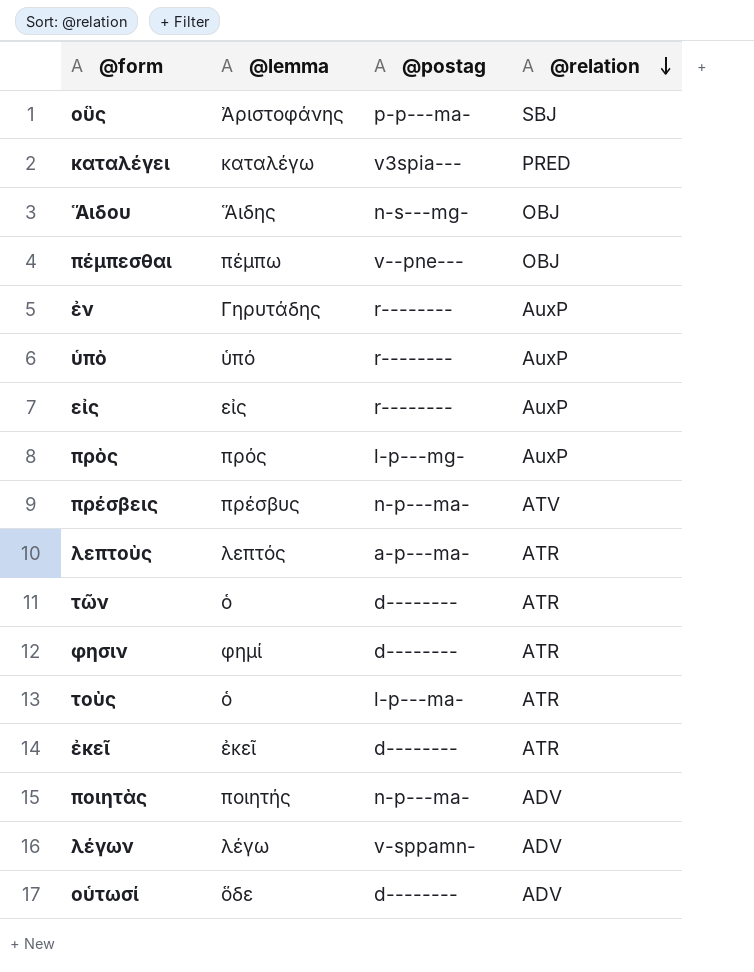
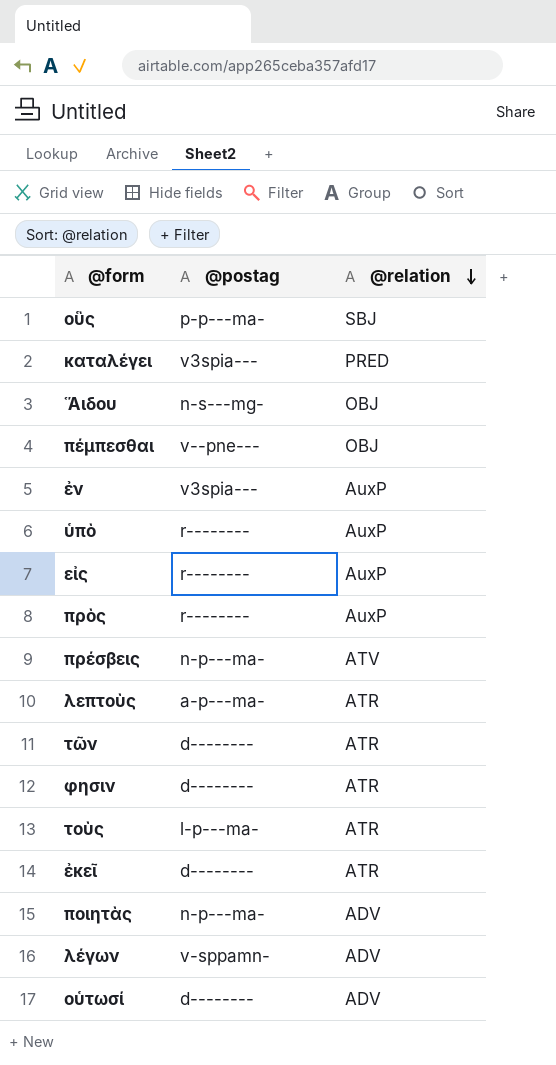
column @lemma | position: 2 -> none
ἐν | @postag: r-------- -> v3spia---
πρὸς | @postag: l-p---mg- -> r--------

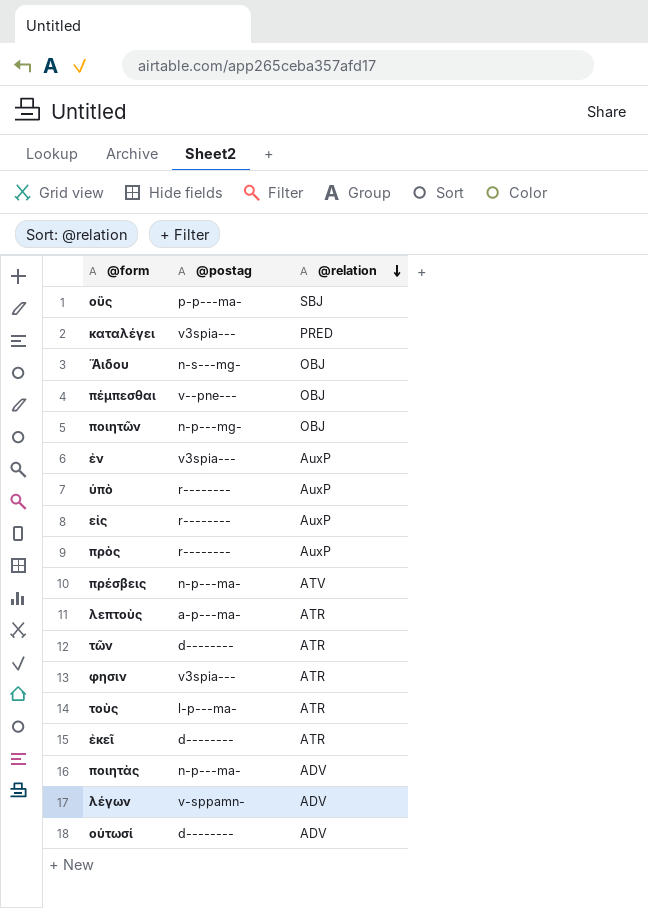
row ποιητῶν: none -> n-p---mg- | OBJ
φησιν | @postag: d-------- -> v3spia---

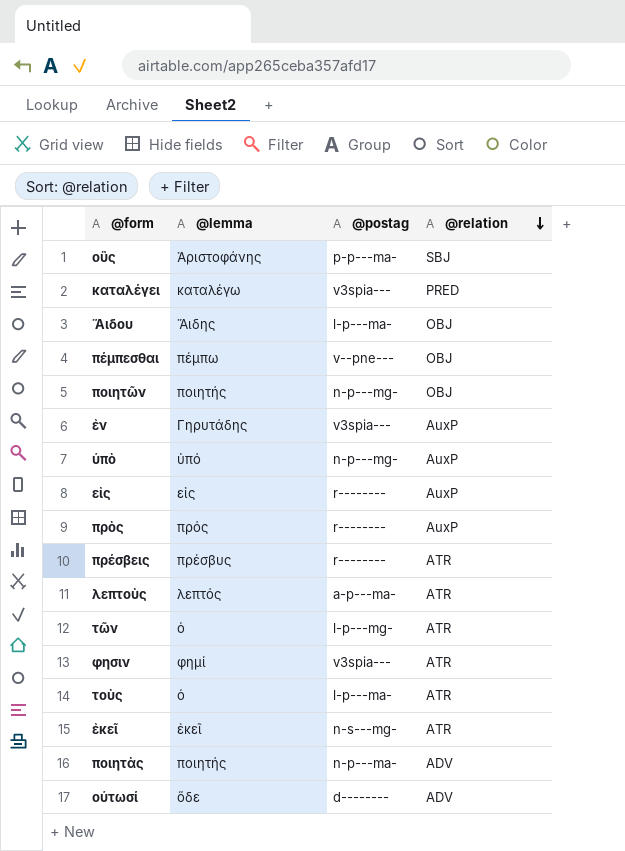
column @lemma | position: none -> 2
row λέγων: v-sppamn- | ADV -> none
Ἅιδου | @postag: n-s---mg- -> l-p---ma-
ὑπὸ | @postag: r-------- -> n-p---mg-
πρέσβεις | @postag: n-p---ma- -> r--------
πρέσβεις | @relation: ATV -> ATR
τῶν | @postag: d-------- -> l-p---mg-
ἐκεῖ | @postag: d-------- -> n-s---mg-

